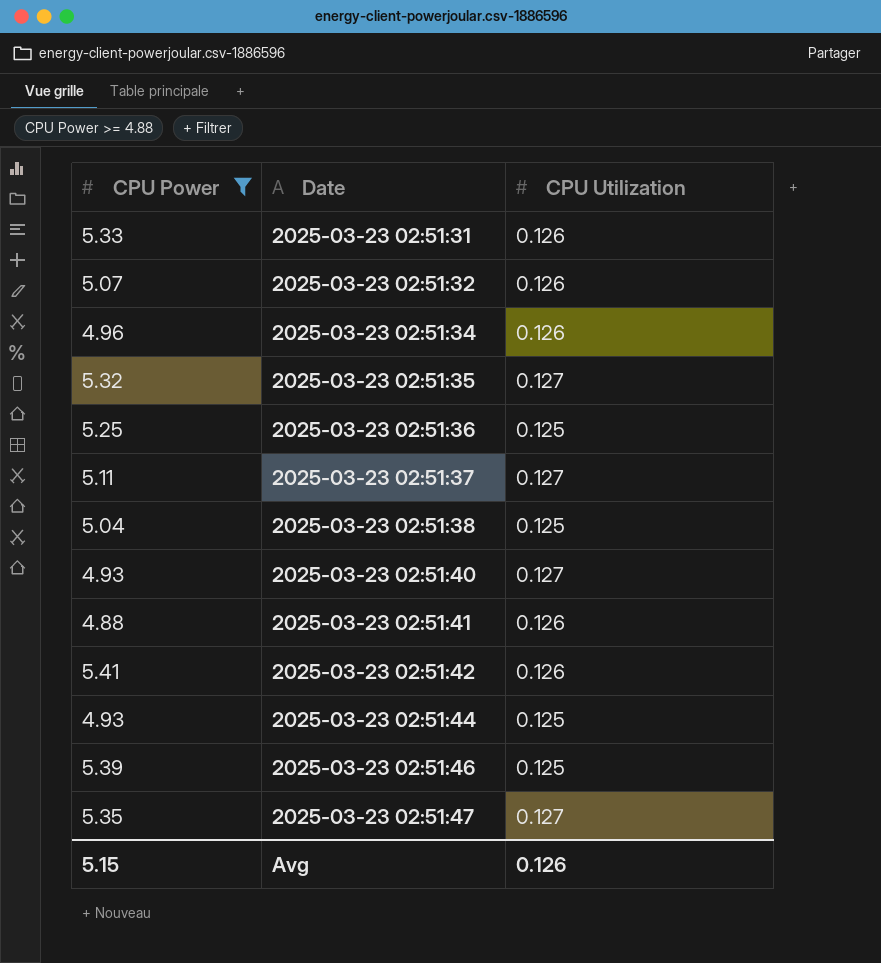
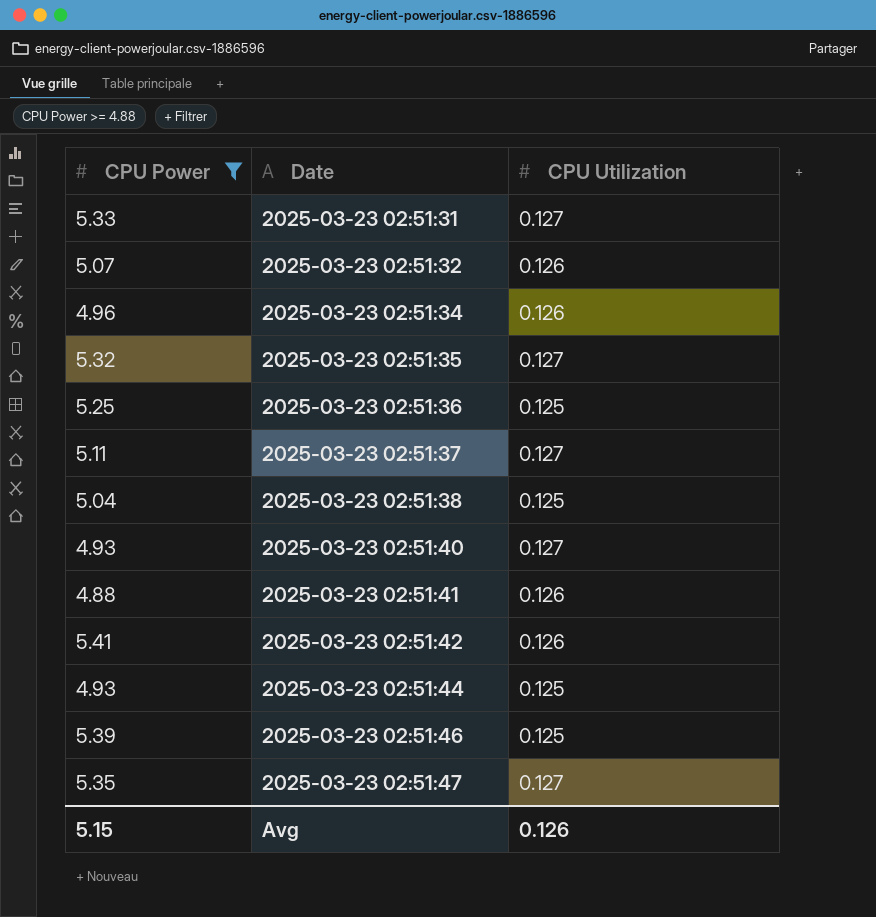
2025-03-23 02:51:31 | CPU Utilization: 0.126 -> 0.127

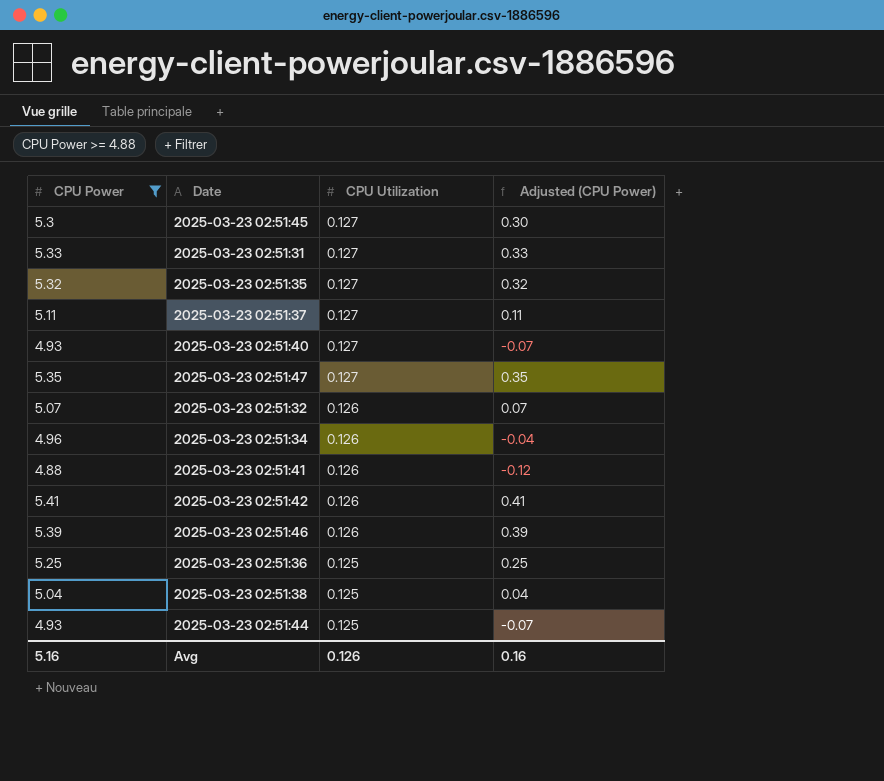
row order: Date ascending -> CPU Utilization descending
column Adjusted (CPU Power) | formula: none -> [CPU Power] - 5
row 2025-03-23 02:51:45: none -> 5.3 | 0.127 | 0.30
2025-03-23 02:51:46 | CPU Utilization: 0.125 -> 0.126
Avg | CPU Power: 5.15 -> 5.16

